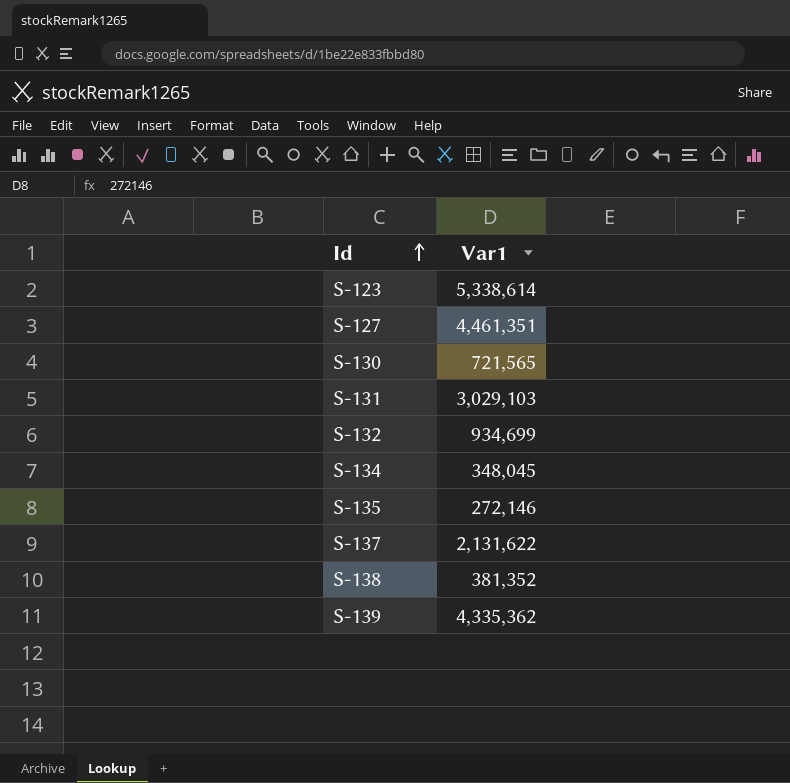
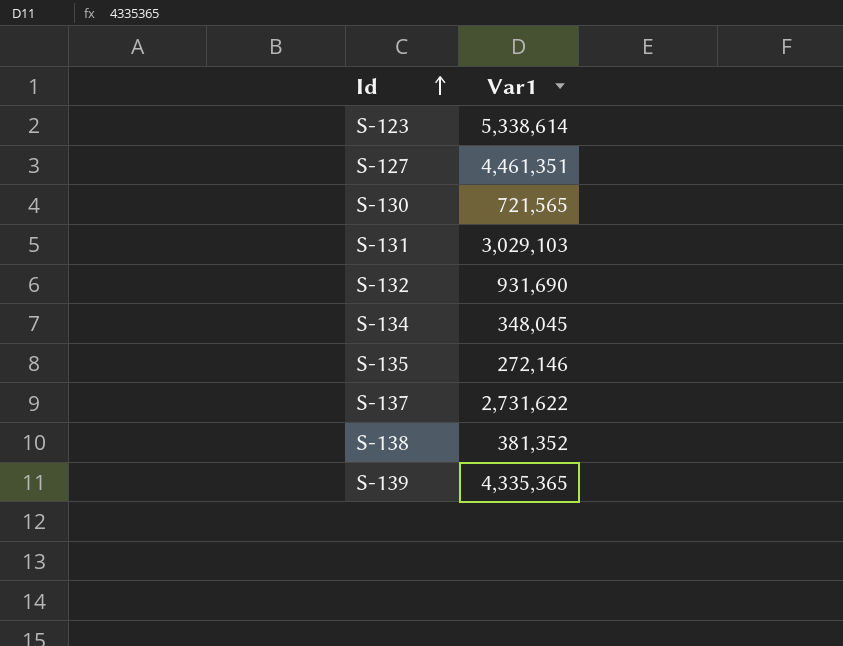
S-132 | Var1: 934,699 -> 931,690
S-137 | Var1: 2,131,622 -> 2,731,622
S-139 | Var1: 4,335,362 -> 4,335,365

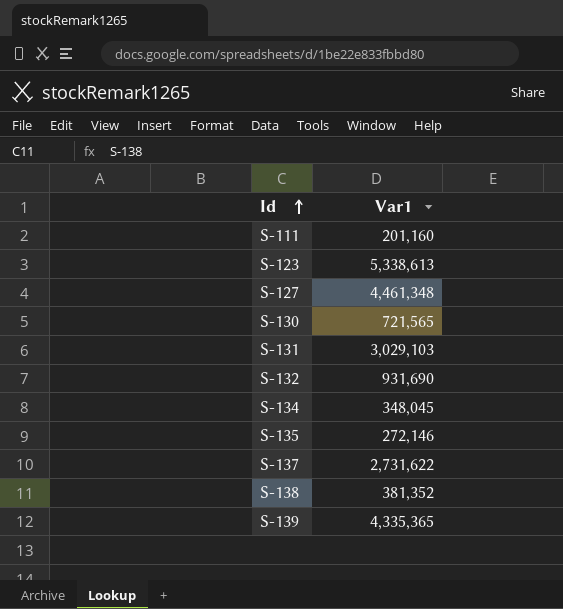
row S-111: none -> 201,160
S-123 | Var1: 5,338,614 -> 5,338,613
S-127 | Var1: 4,461,351 -> 4,461,348

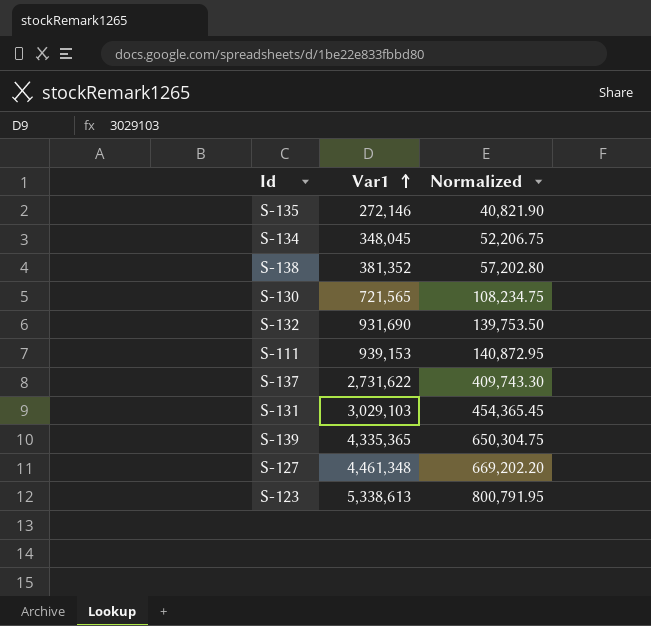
row order: Id ascending -> Var1 ascending
column Normalized | formula: none -> [Var1] * 0.15
S-111 | Var1: 201,160 -> 939,153

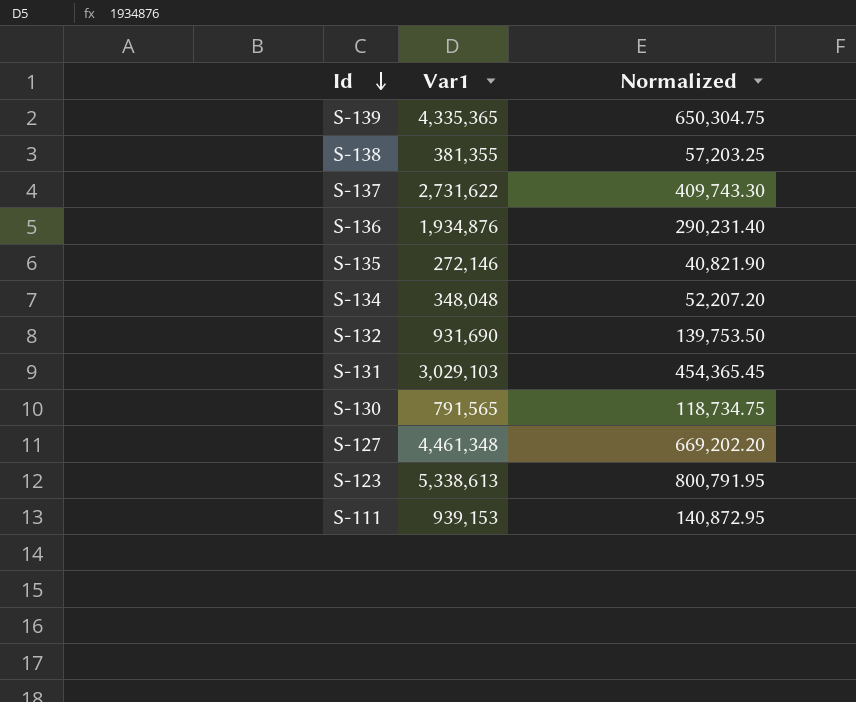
row order: Var1 ascending -> Id descending
S-138 | Var1: 381,352 -> 381,355
S-138 | Normalized: 57,202.80 -> 57,203.25
row S-136: none -> 1,934,876 | 290,231.40
S-134 | Var1: 348,045 -> 348,048
S-134 | Normalized: 52,206.75 -> 52,207.20
S-130 | Var1: 721,565 -> 791,565
S-130 | Normalized: 108,234.75 -> 118,734.75

